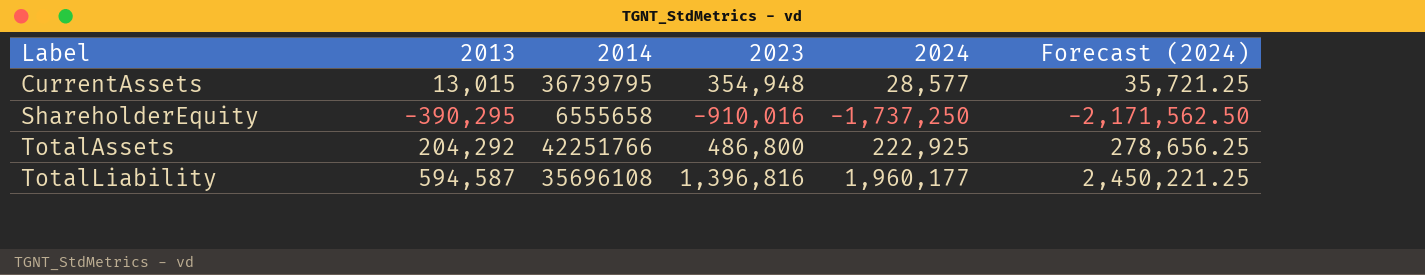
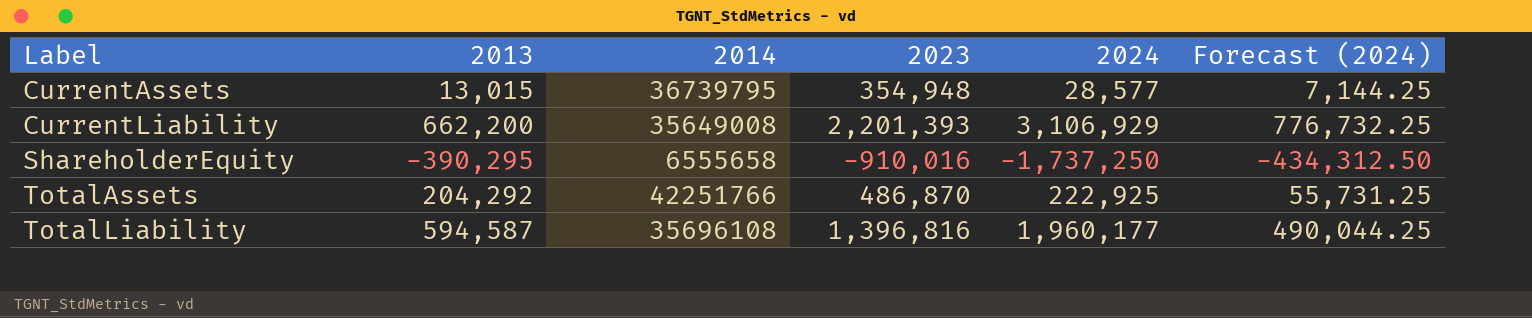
column Forecast (2024) | formula: [2024] * 1.25 -> [2024] * 0.25
row CurrentLiability: none -> 662,200 | 35649008 | 2,201,393 | 3,106,929 | 776,732.25
TotalAssets | 2023: 486,800 -> 486,870

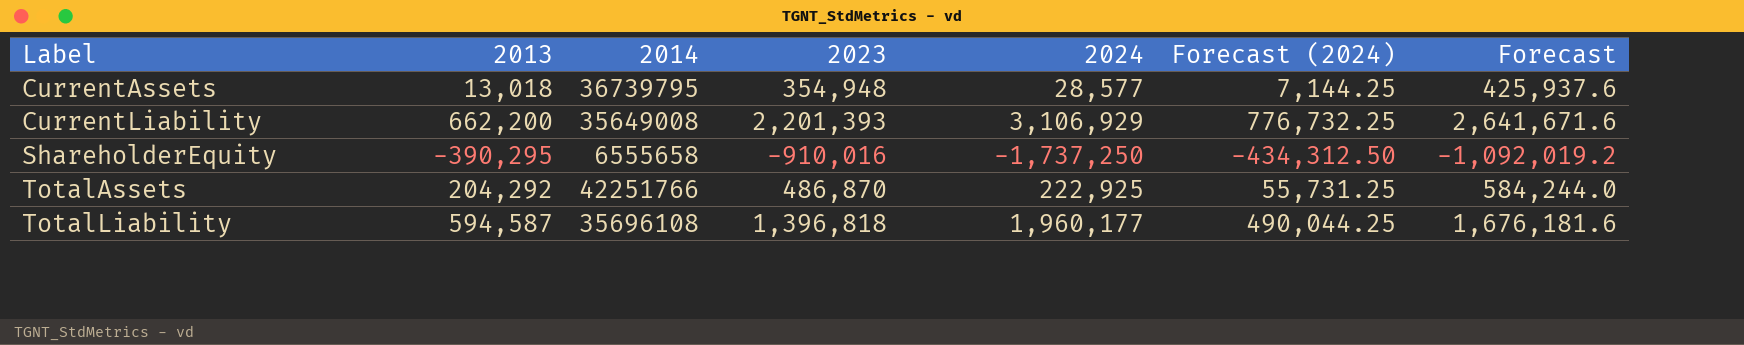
column Forecast | formula: none -> [2023] * 1.2
CurrentAssets | 2013: 13,015 -> 13,018
TotalLiability | 2023: 1,396,816 -> 1,396,818

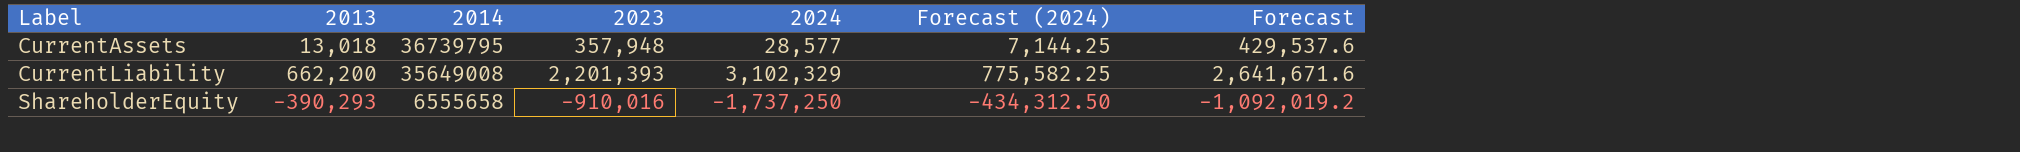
row TotalAssets: 204,292 | 42251766 | 486,870 | 222,925 | 55,731.25 | 584,244.0 -> none
row TotalLiability: 594,587 | 35696108 | 1,396,818 | 1,960,177 | 490,044.25 | 1,676,181.6 -> none
CurrentAssets | 2023: 354,948 -> 357,948
CurrentAssets | Forecast: 425,937.6 -> 429,537.6
CurrentLiability | 2024: 3,106,929 -> 3,102,329
CurrentLiability | Forecast (2024): 776,732.25 -> 775,582.25
ShareholderEquity | 2013: -390,295 -> -390,293

